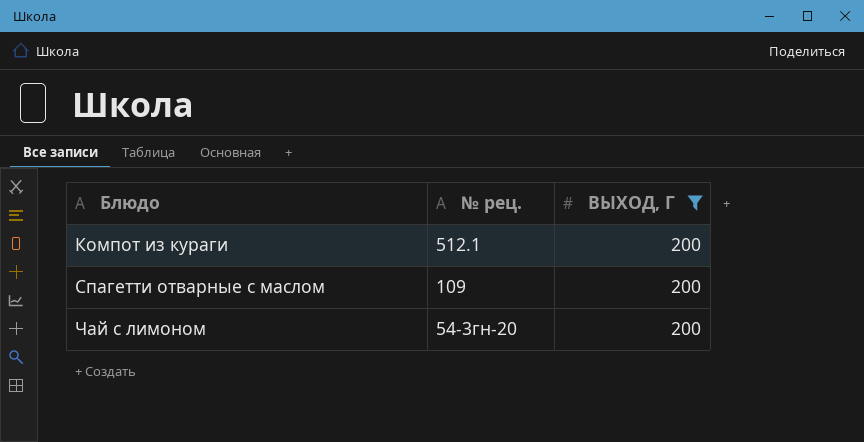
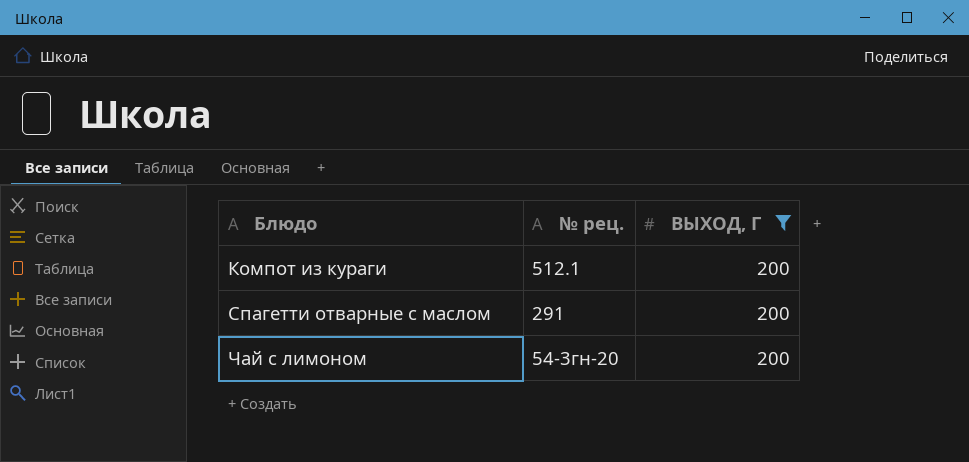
Спагетти отварные с маслом | № рец.: 109 -> 291

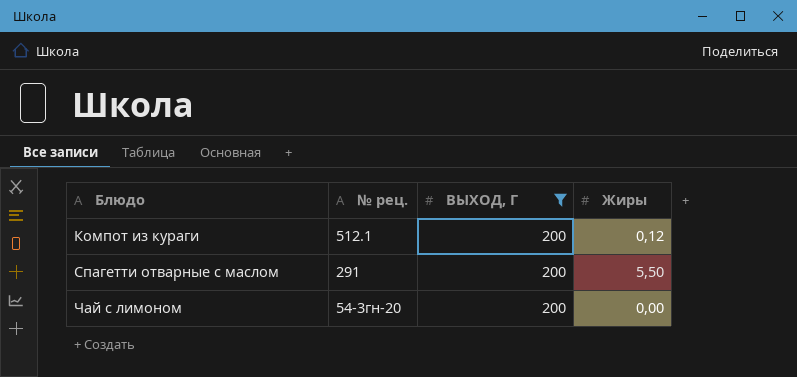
column Жиры | position: none -> 4

